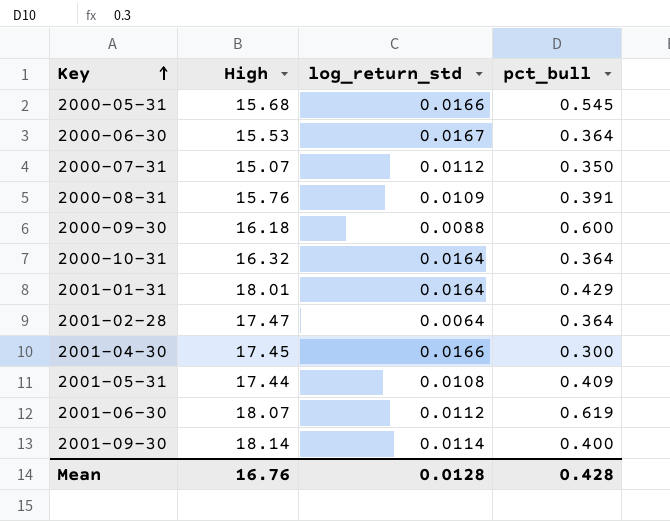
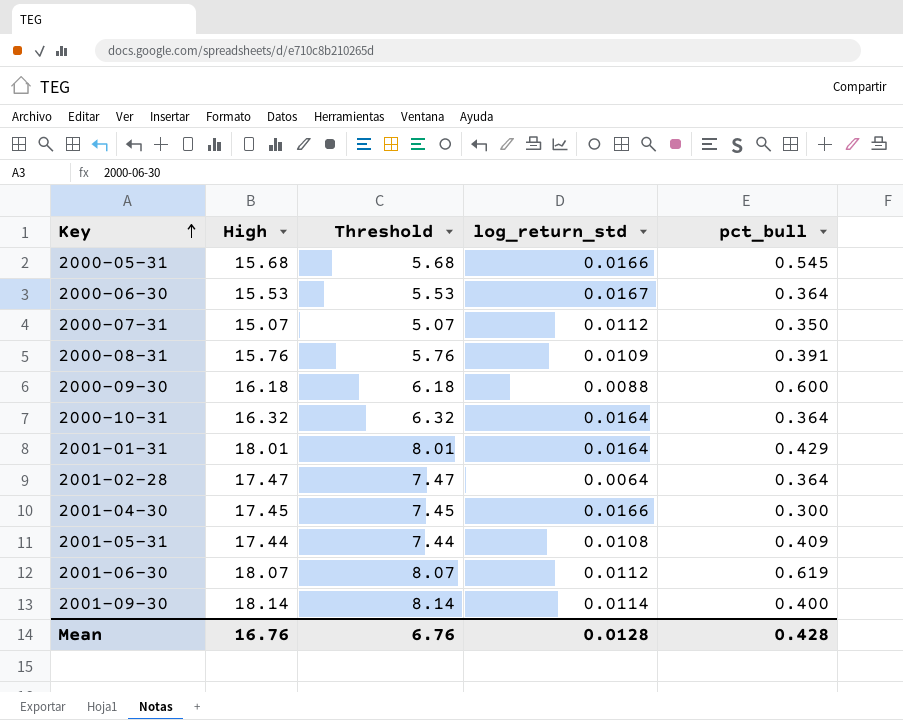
column Threshold | formula: none -> [High] - 10

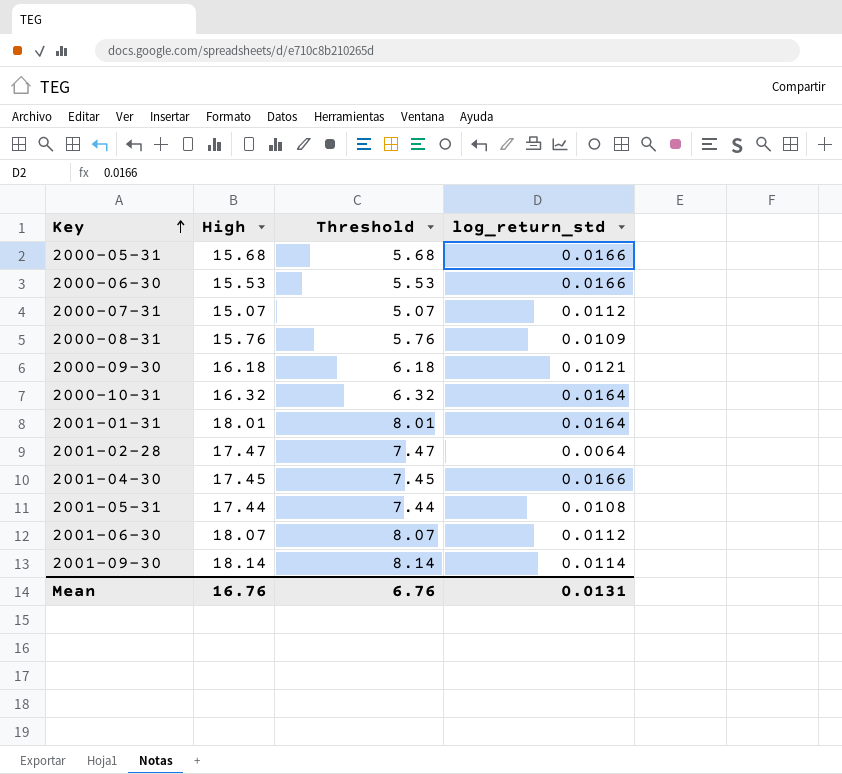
column pct_bull | position: 5 -> none
2000-06-30 | log_return_std: 0.0167 -> 0.0166
2000-09-30 | log_return_std: 0.0088 -> 0.0121
Mean | log_return_std: 0.0128 -> 0.0131

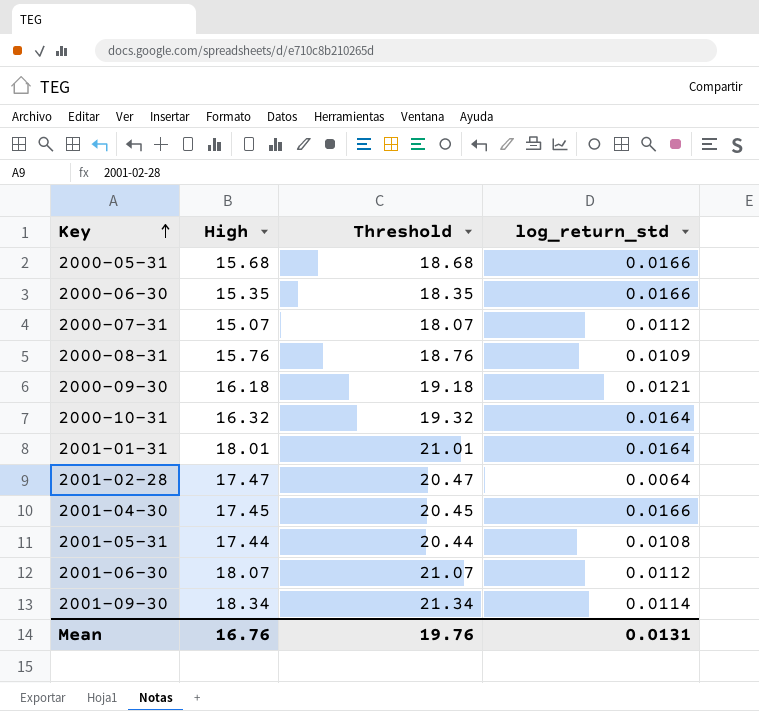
column Threshold | formula: [High] - 10 -> [High] + 3
2000-06-30 | High: 15.53 -> 15.35
2001-09-30 | High: 18.14 -> 18.34
Mean | Threshold: 6.76 -> 19.76

